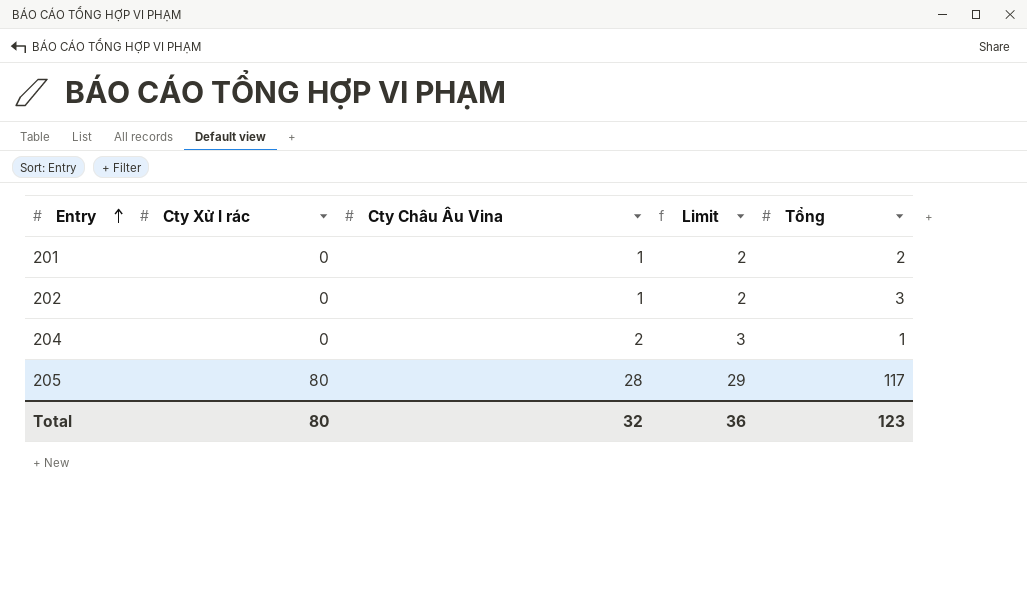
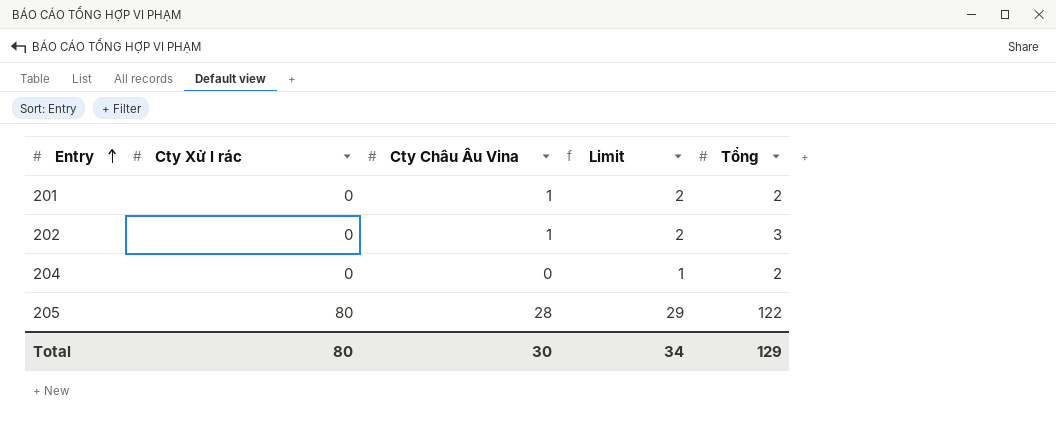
204 | Cty Châu Âu Vina: 2 -> 0
204 | Limit: 3 -> 1
204 | Tổng: 1 -> 2
205 | Tổng: 117 -> 122
Total | Cty Châu Âu Vina: 32 -> 30
Total | Limit: 36 -> 34
Total | Tổng: 123 -> 129

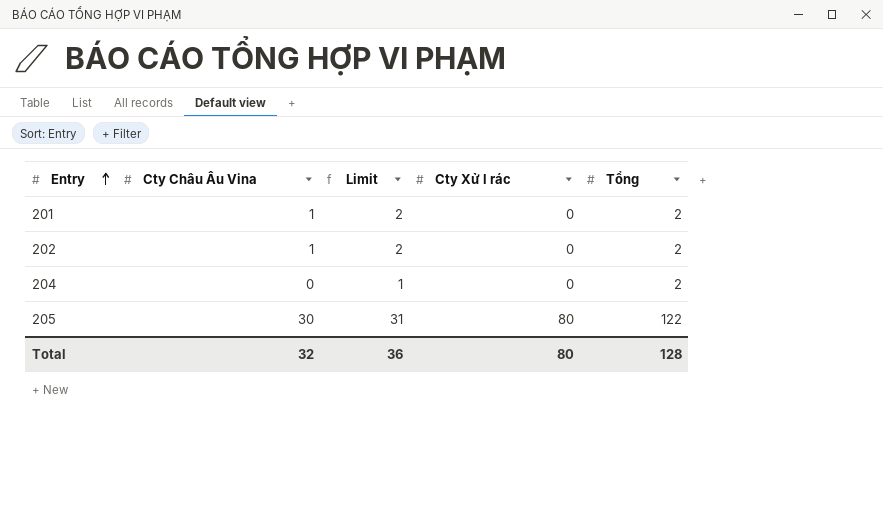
column Cty Xử l rác | position: 2 -> 4
202 | Tổng: 3 -> 2
205 | Cty Châu Âu Vina: 28 -> 30
205 | Limit: 29 -> 31
Total | Cty Châu Âu Vina: 30 -> 32
Total | Limit: 34 -> 36
Total | Tổng: 129 -> 128

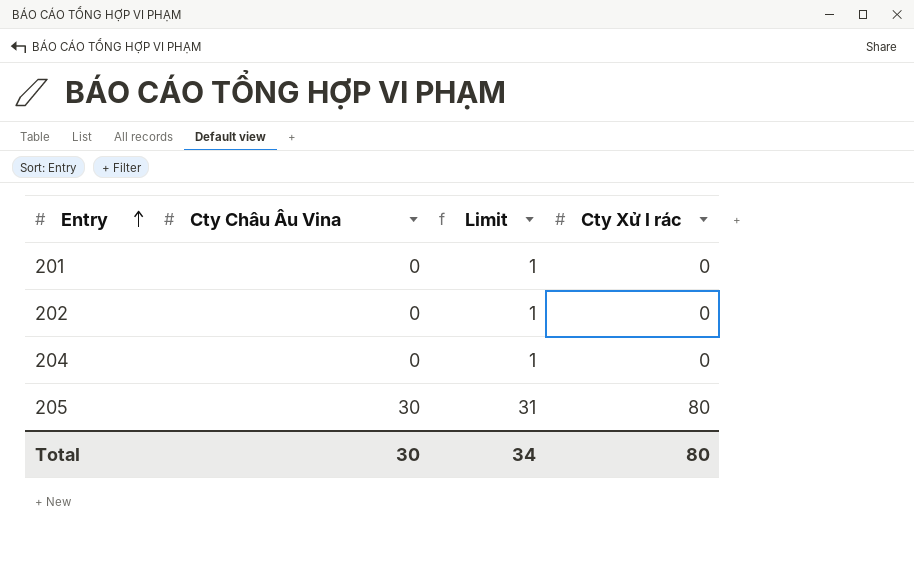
column Tổng | position: 5 -> none
201 | Cty Châu Âu Vina: 1 -> 0
201 | Limit: 2 -> 1
202 | Cty Châu Âu Vina: 1 -> 0
202 | Limit: 2 -> 1
Total | Cty Châu Âu Vina: 32 -> 30
Total | Limit: 36 -> 34

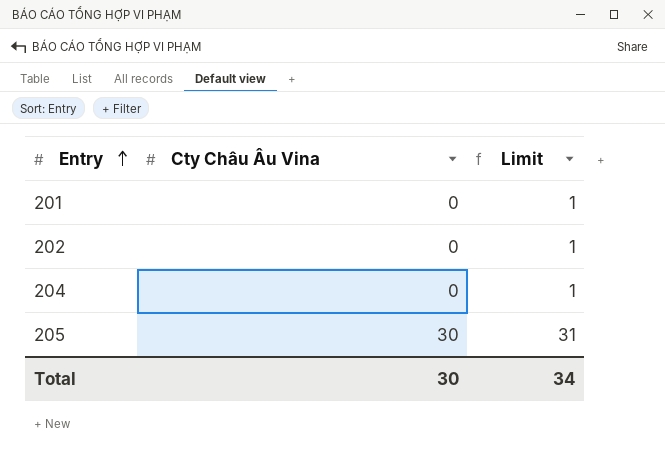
column Cty Xử l rác | position: 4 -> none

